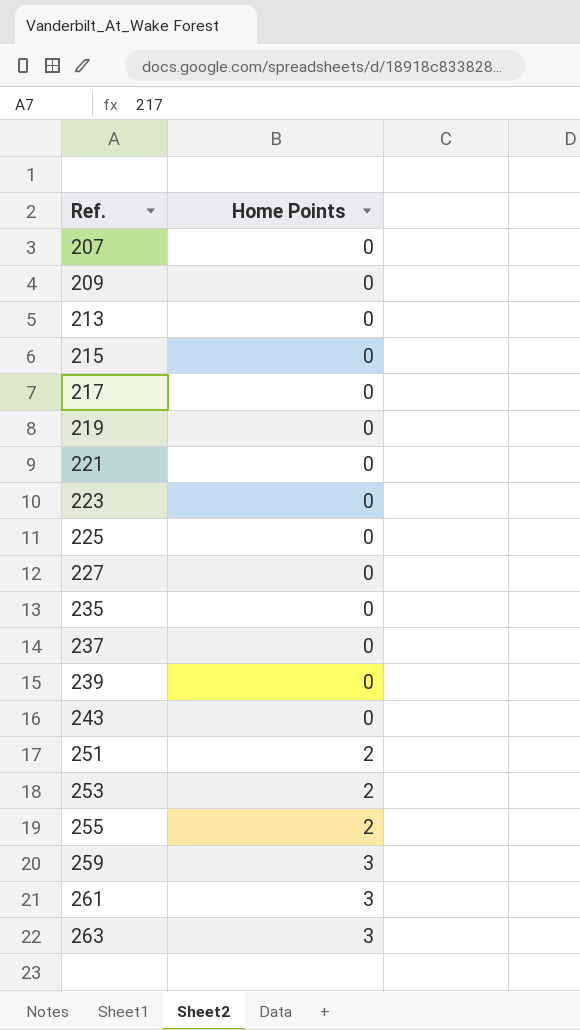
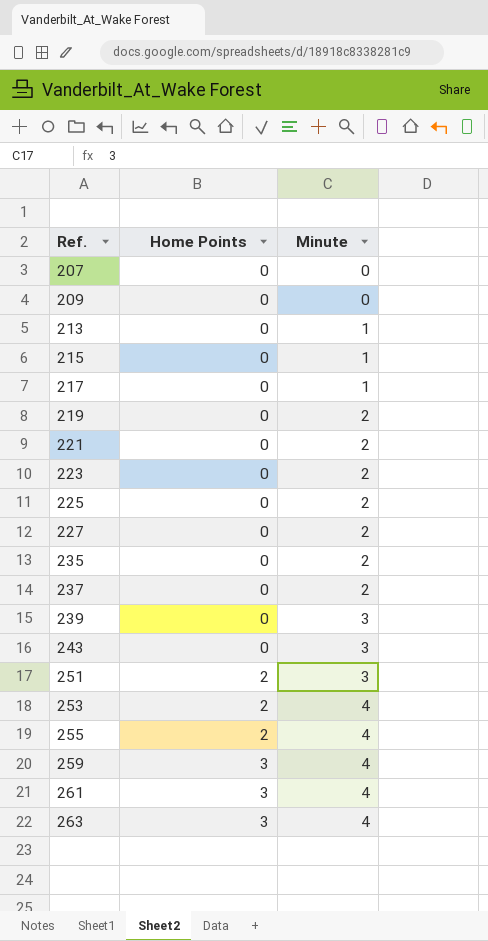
column Minute | position: none -> 3

